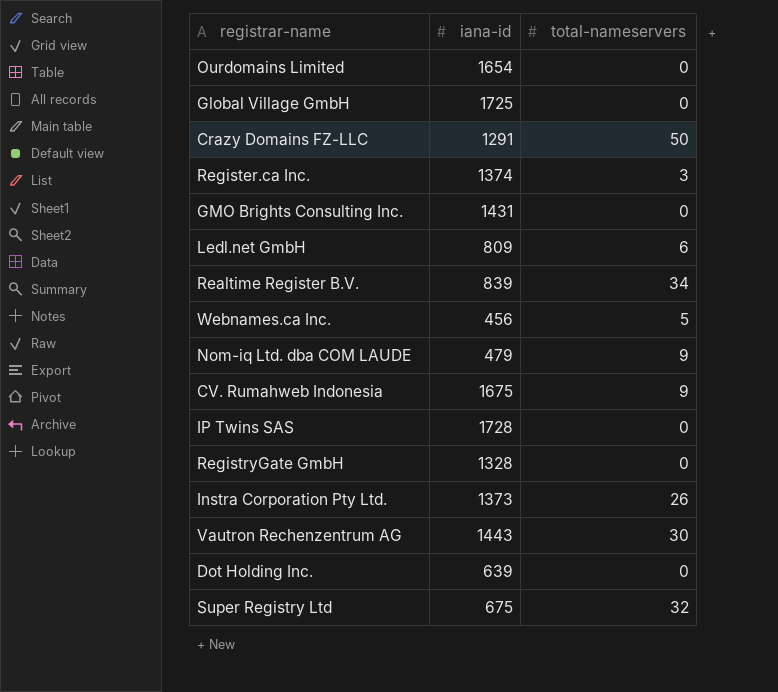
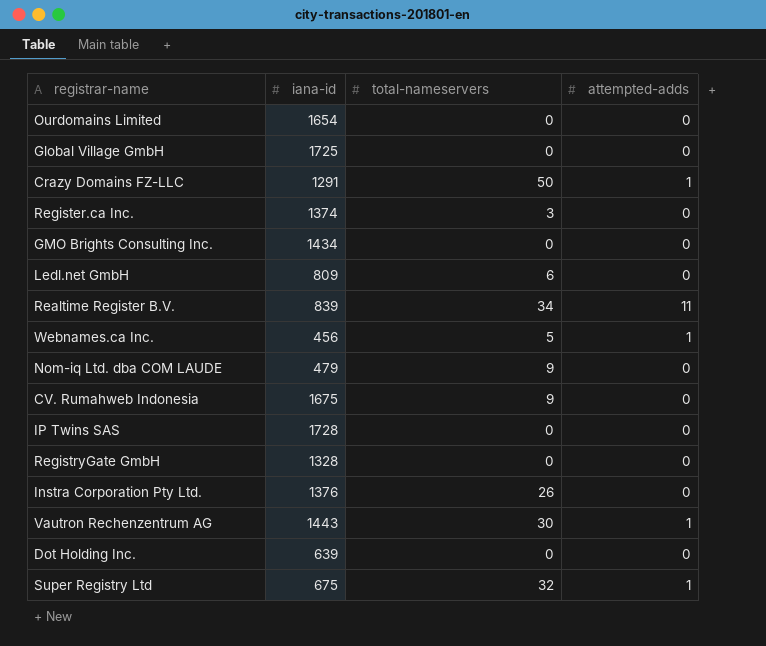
column attempted-adds | position: none -> 4
GMO Brights Consulting Inc. | iana-id: 1431 -> 1434
Instra Corporation Pty Ltd. | iana-id: 1373 -> 1376

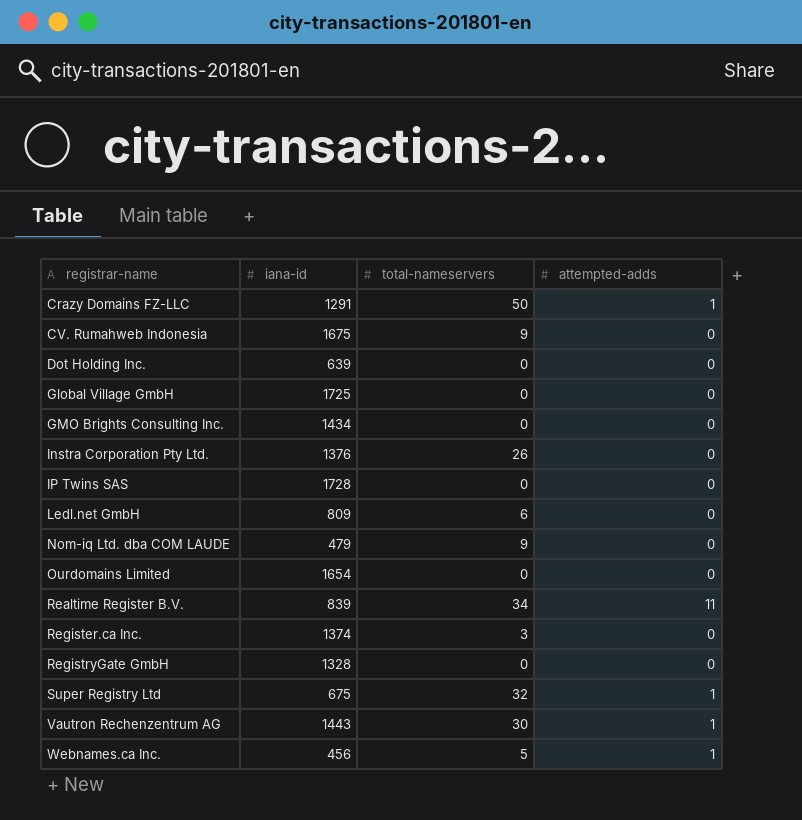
row order: none -> registrar-name ascending

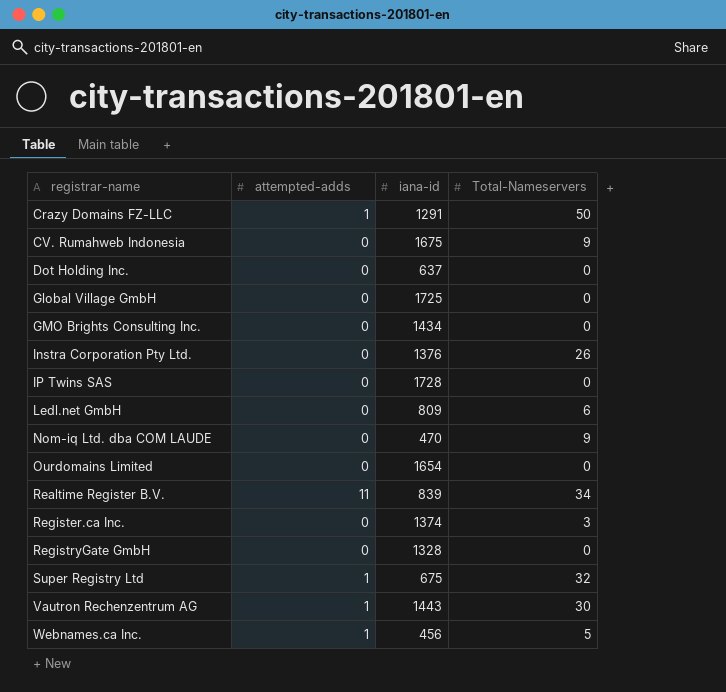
column attempted-adds | position: 4 -> 2
column name: total-nameservers -> Total-Nameservers
Dot Holding Inc. | iana-id: 639 -> 637
Nom-iq Ltd. dba COM LAUDE | iana-id: 479 -> 470

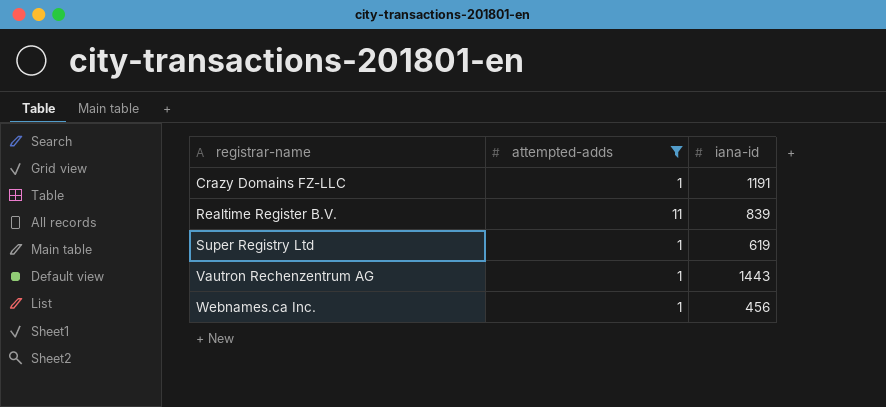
filter: none -> attempted-adds != 0
column Total-Nameservers | position: 4 -> none
Crazy Domains FZ-LLC | iana-id: 1291 -> 1191
Super Registry Ltd | iana-id: 675 -> 619

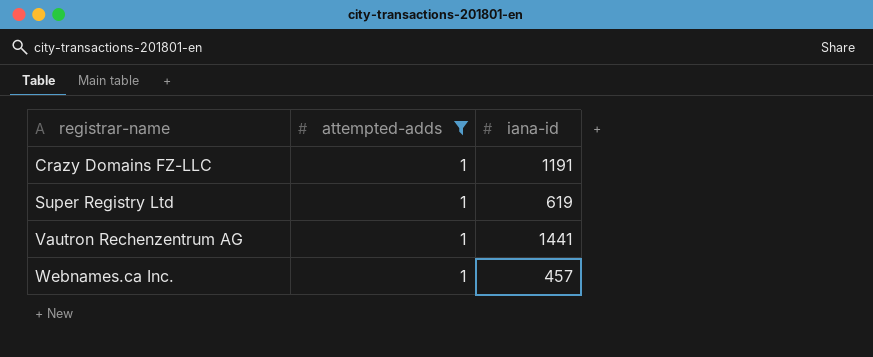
row Realtime Register B.V.: 11 | 839 -> none
Vautron Rechenzentrum AG | iana-id: 1443 -> 1441
Webnames.ca Inc. | iana-id: 456 -> 457

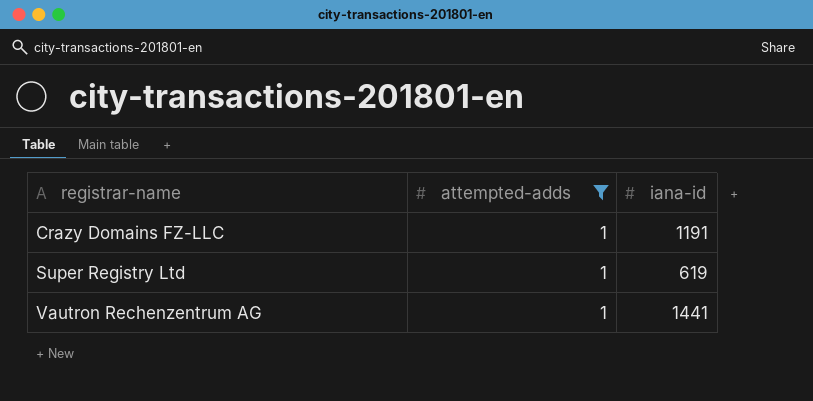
row Webnames.ca Inc.: 1 | 457 -> none

